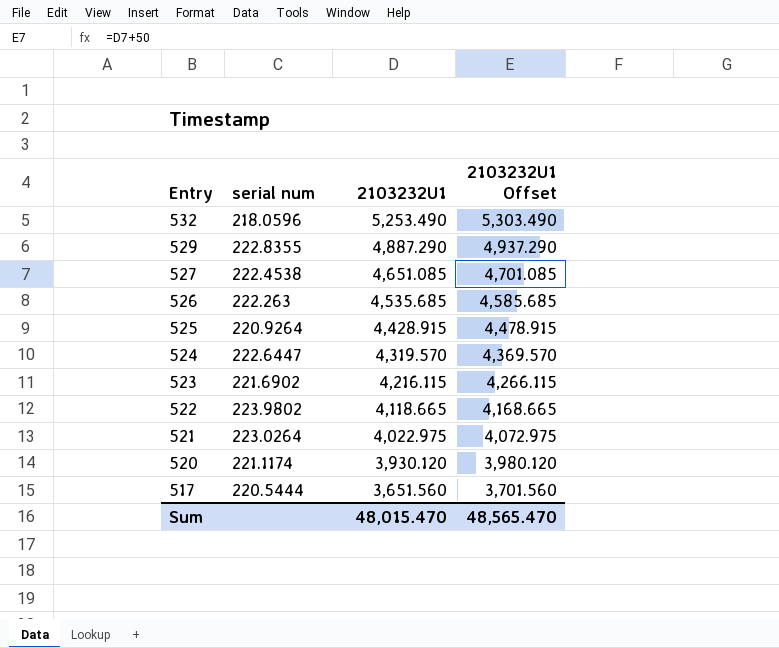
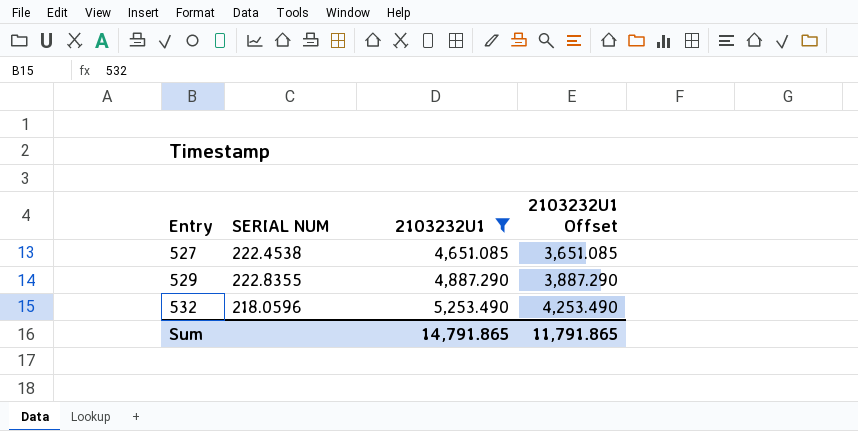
filter: none -> 2103232U1 >= 4,651.085
row order: Entry descending -> Entry ascending
column name: serial num -> SERIAL NUM
column 2103232U1 Offset | formula: [2103232U1] + 50 -> [2103232U1] - 1000
Sum | 2103232U1: 48,015.470 -> 14,791.865
Sum | 2103232U1 Offset: 48,565.470 -> 11,791.865

